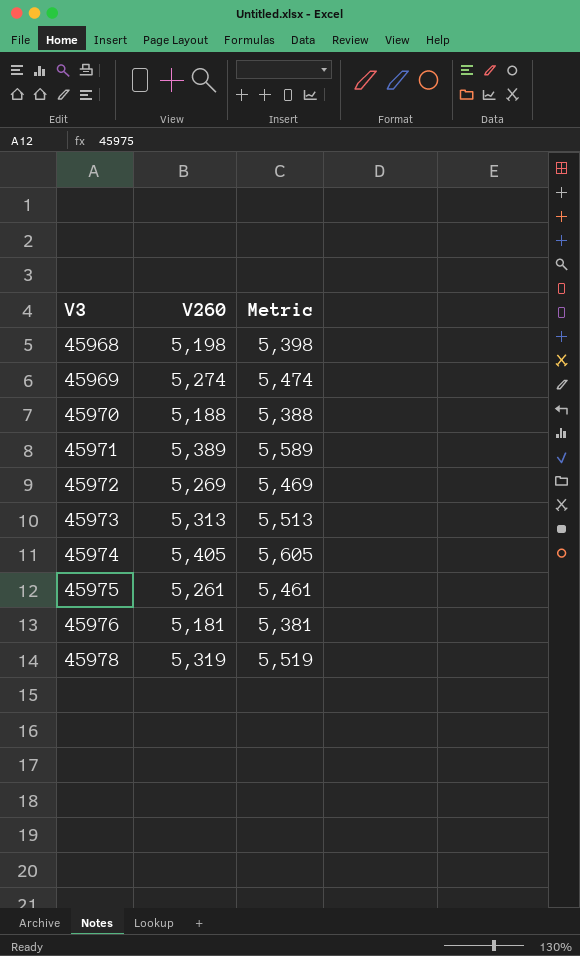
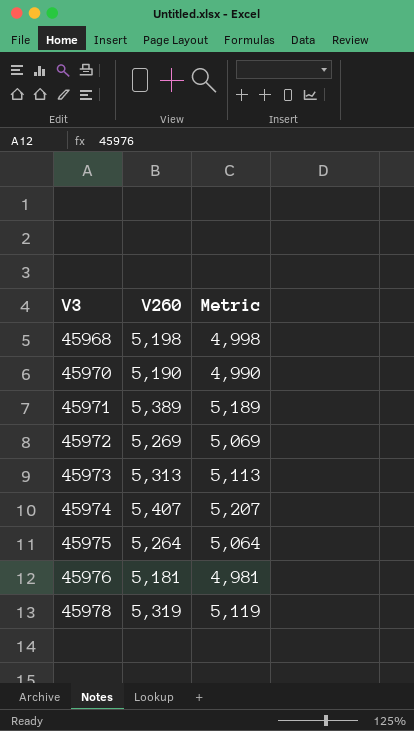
column Metric | formula: [V260] + 200 -> [V260] - 200
row 45969: 5,274 | 5,474 -> none
45970 | V260: 5,188 -> 5,190
45974 | V260: 5,405 -> 5,407
45975 | V260: 5,261 -> 5,264

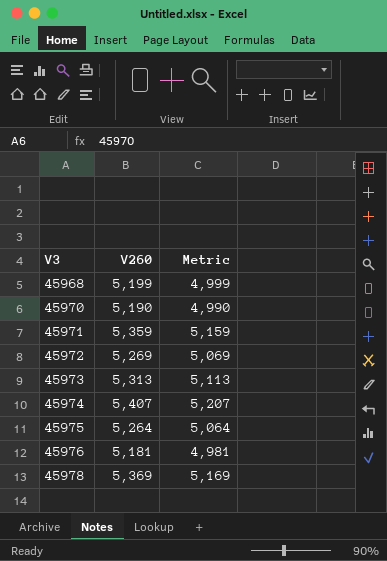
45968 | V260: 5,198 -> 5,199
45968 | Metric: 4,998 -> 4,999
45971 | V260: 5,389 -> 5,359
45971 | Metric: 5,189 -> 5,159
45978 | V260: 5,319 -> 5,369
45978 | Metric: 5,119 -> 5,169

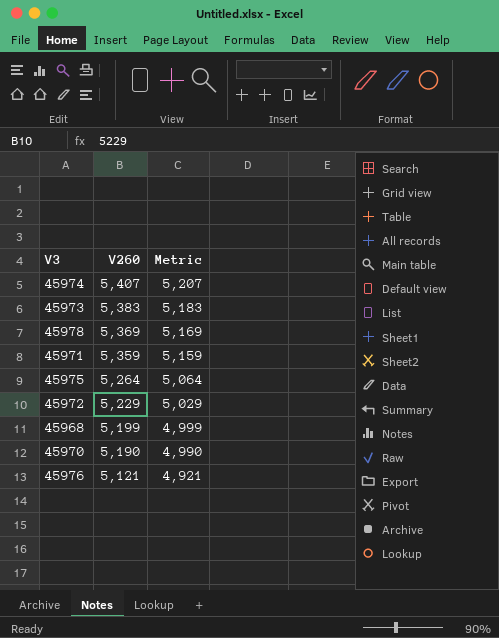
row order: V3 ascending -> V260 descending
45973 | V260: 5,313 -> 5,383
45973 | Metric: 5,113 -> 5,183
45972 | V260: 5,269 -> 5,229
45972 | Metric: 5,069 -> 5,029
45976 | V260: 5,181 -> 5,121
45976 | Metric: 4,981 -> 4,921

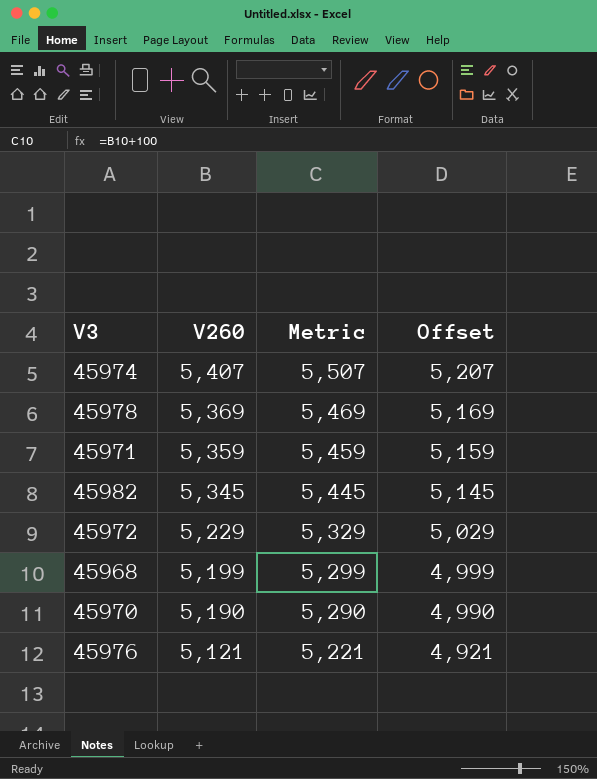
column Metric | formula: [V260] - 200 -> [V260] + 100
column Offset | formula: none -> [V260] - 200
row 45973: 5,383 | 5,183 -> none
row 45975: 5,264 | 5,064 -> none
row 45982: none -> 5,345 | 5,445 | 5,145

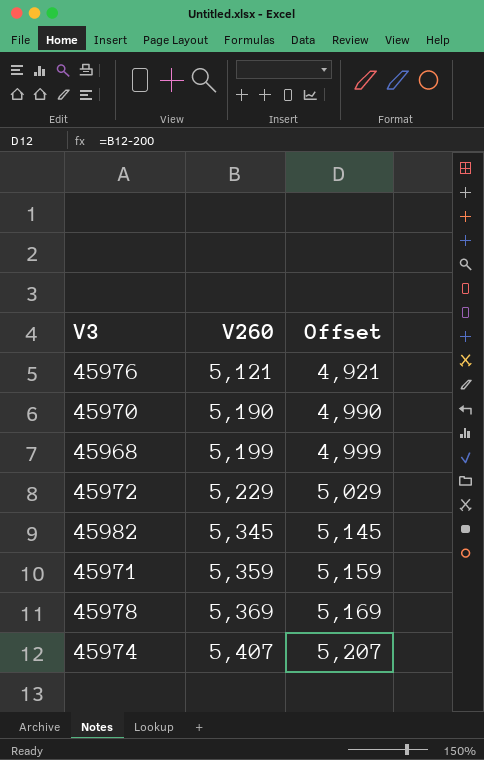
row order: V260 descending -> V260 ascending
column Metric | formula: [V260] + 100 -> none

